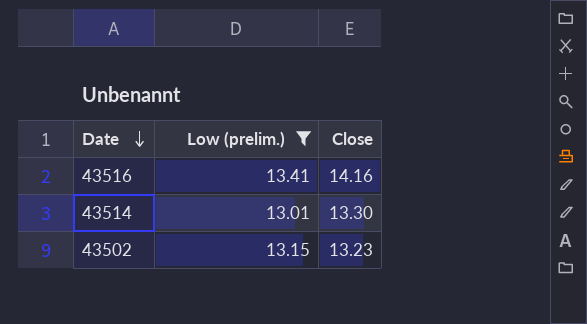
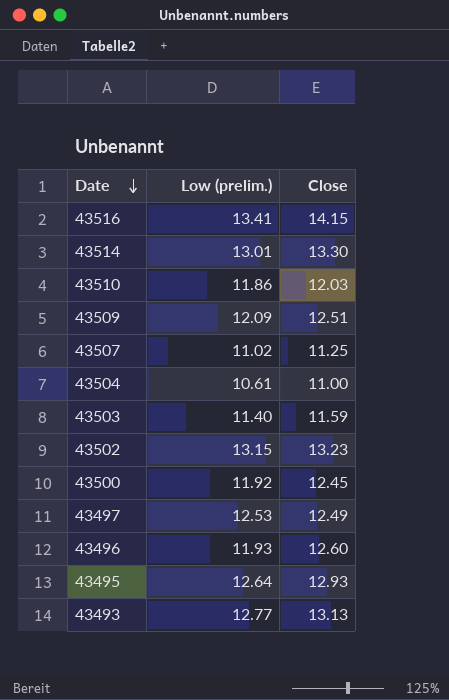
filter: Low (prelim.) >= 13.01 -> none
43516 | Close: 14.16 -> 14.15

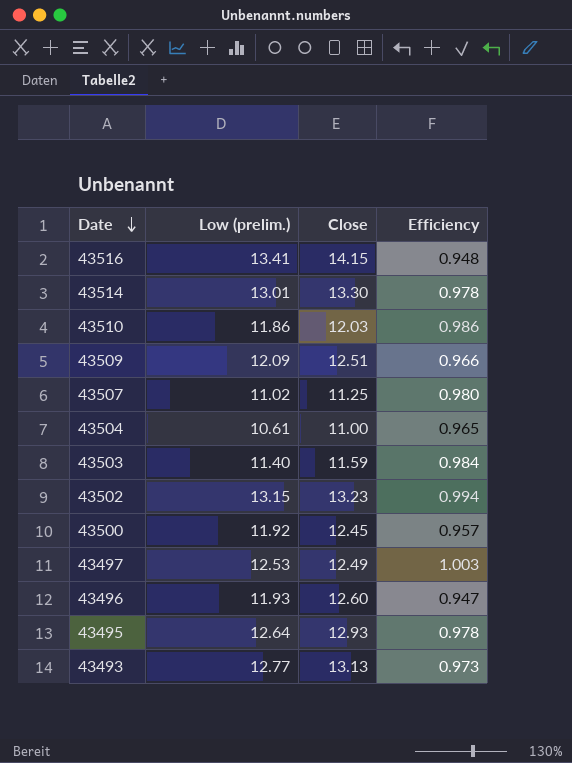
column Efficiency | formula: none -> [Low (prelim.)] / [Close]

